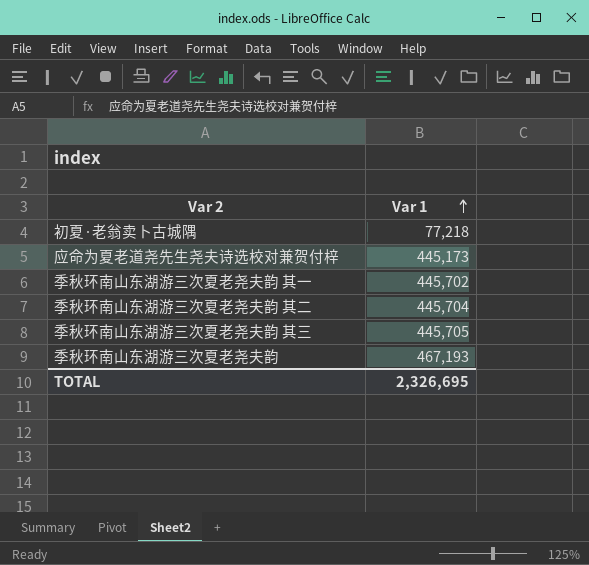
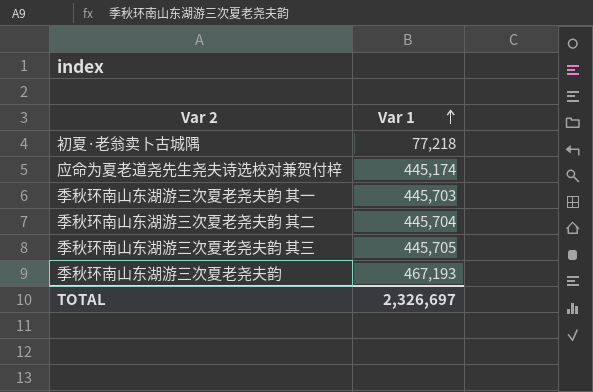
应命为夏老道尧先生尧夫诗选校对兼贺付梓 | Var 1: 445,173 -> 445,174
季秋环南山东湖游三次夏老尧夫韵 其一 | Var 1: 445,702 -> 445,703
TOTAL | Var 1: 2,326,695 -> 2,326,697

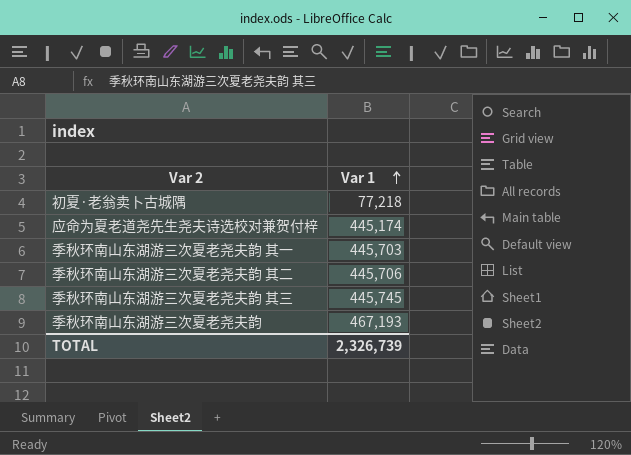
季秋环南山东湖游三次夏老尧夫韵 其二 | Var 1: 445,704 -> 445,706
季秋环南山东湖游三次夏老尧夫韵 其三 | Var 1: 445,705 -> 445,745
TOTAL | Var 1: 2,326,697 -> 2,326,739

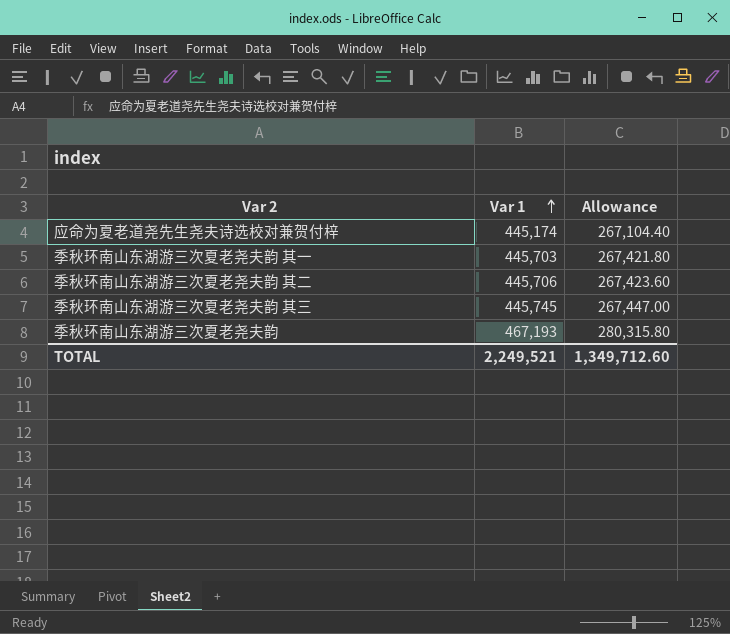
column Allowance | formula: none -> [Var 1] * 0.6
row 初夏·老翁卖卜古城隅: 77,218 -> none
TOTAL | Var 1: 2,326,739 -> 2,249,521

